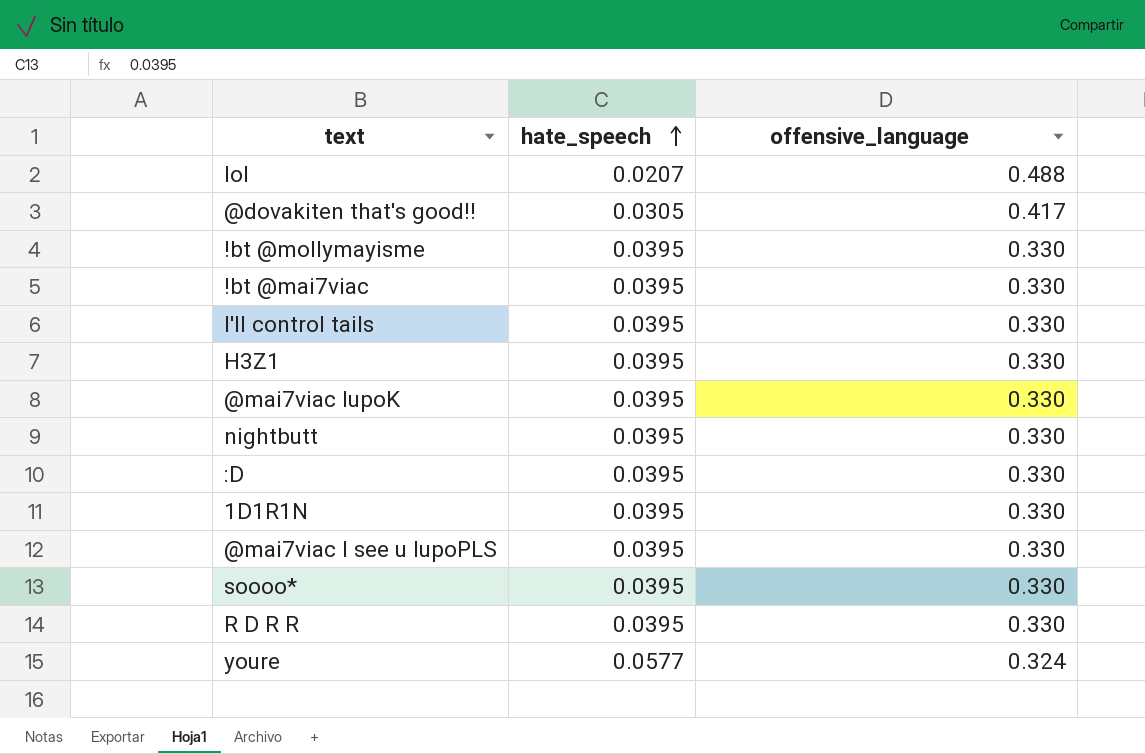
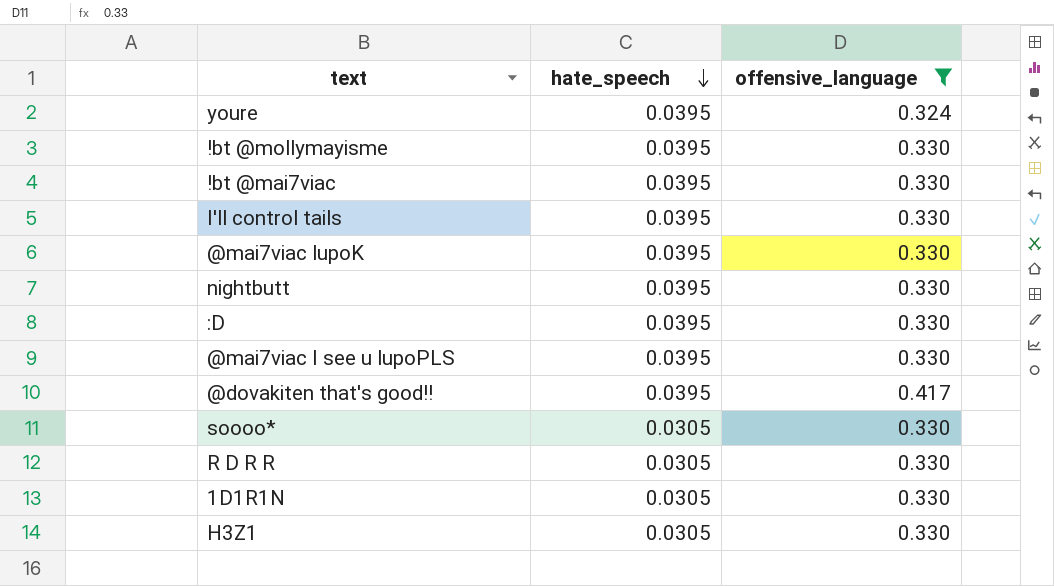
filter: none -> offensive_language != 0.488
row order: hate_speech ascending -> hate_speech descending
youre | hate_speech: 0.0577 -> 0.0395
@dovakiten that's good!! | hate_speech: 0.0305 -> 0.0395
soooo* | hate_speech: 0.0395 -> 0.0305
R D R R | hate_speech: 0.0395 -> 0.0305
1D1R1N | hate_speech: 0.0395 -> 0.0305
H3Z1 | hate_speech: 0.0395 -> 0.0305

